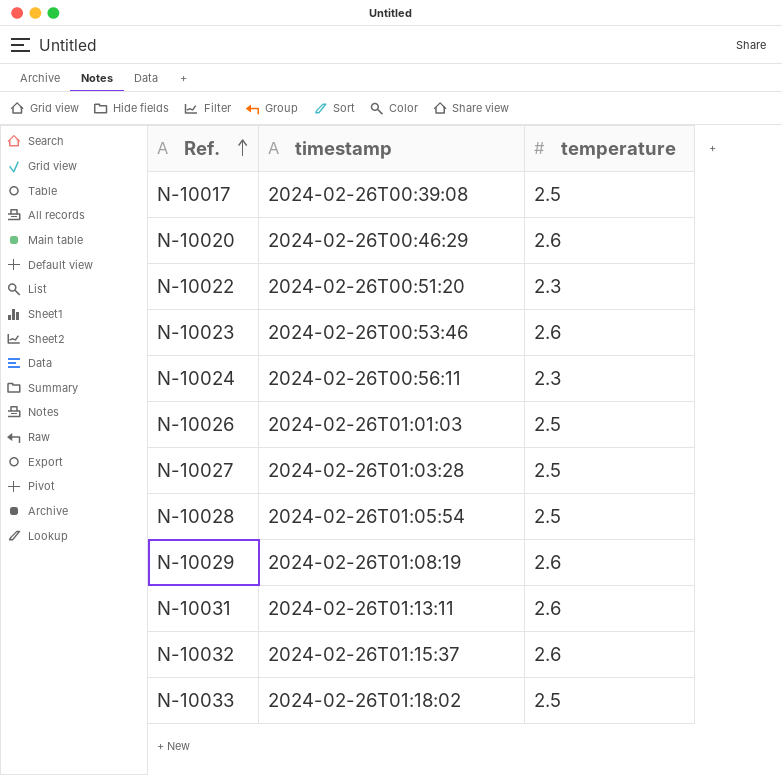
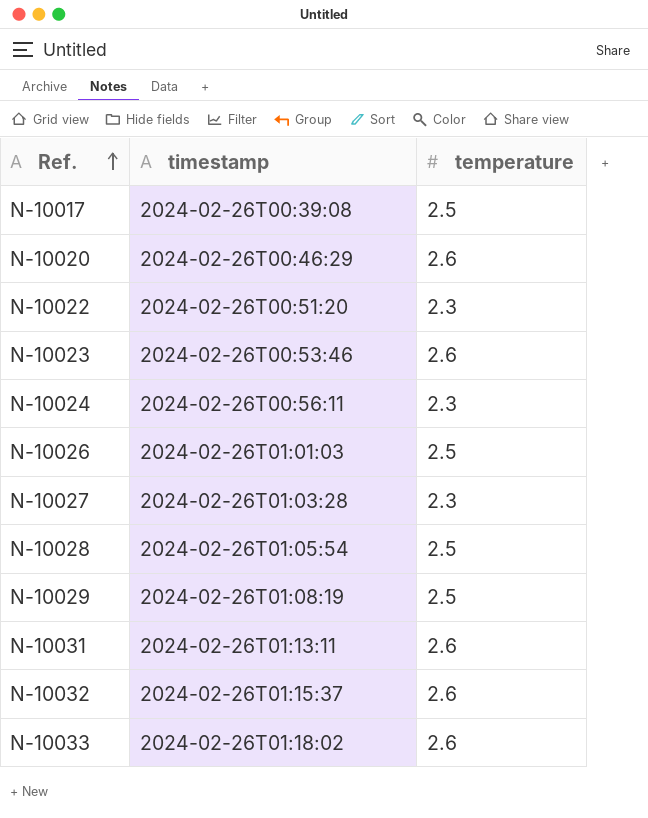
N-10027 | temperature: 2.5 -> 2.3
N-10029 | temperature: 2.6 -> 2.5
N-10033 | temperature: 2.5 -> 2.6

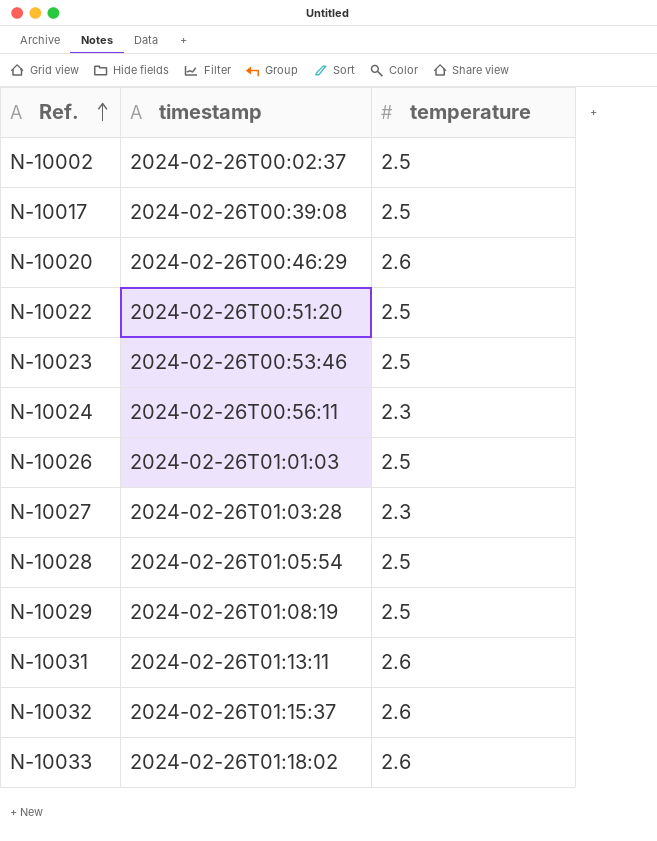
row N-10002: none -> 2024-02-26T00:02:37 | 2.5
N-10022 | temperature: 2.3 -> 2.5
N-10023 | temperature: 2.6 -> 2.5

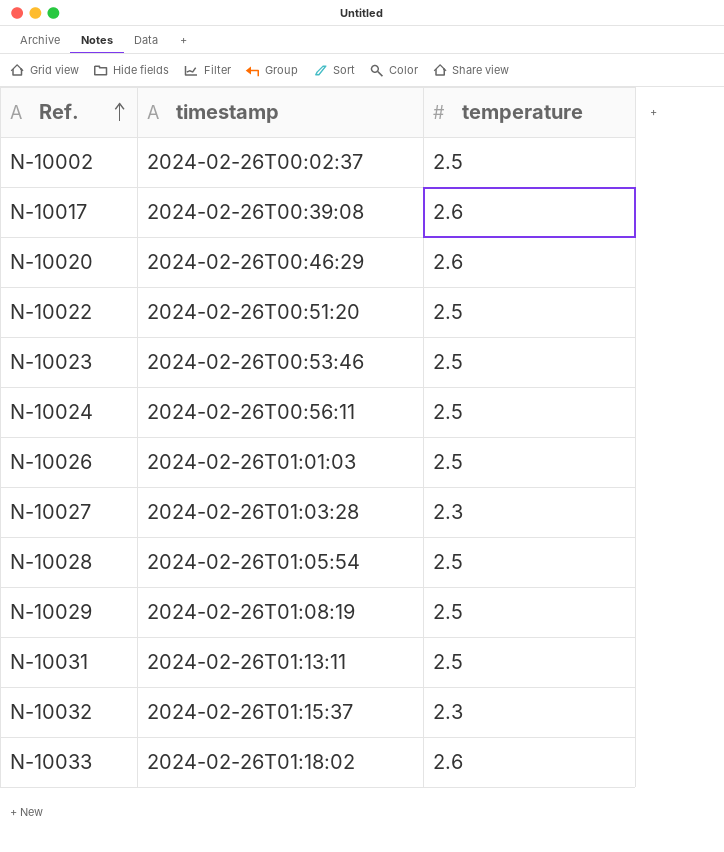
N-10017 | temperature: 2.5 -> 2.6
N-10024 | temperature: 2.3 -> 2.5
N-10031 | temperature: 2.6 -> 2.5
N-10032 | temperature: 2.6 -> 2.3

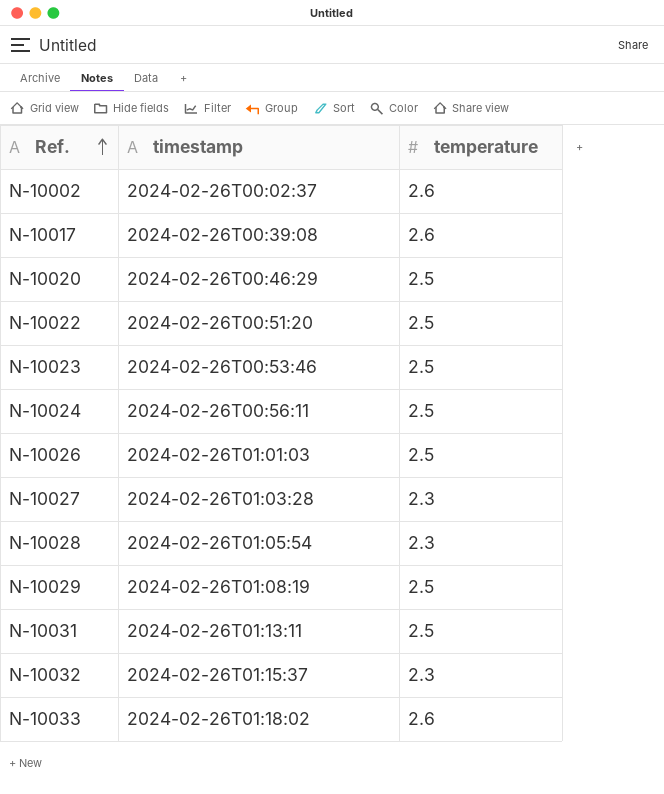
N-10002 | temperature: 2.5 -> 2.6
N-10020 | temperature: 2.6 -> 2.5
N-10028 | temperature: 2.5 -> 2.3

